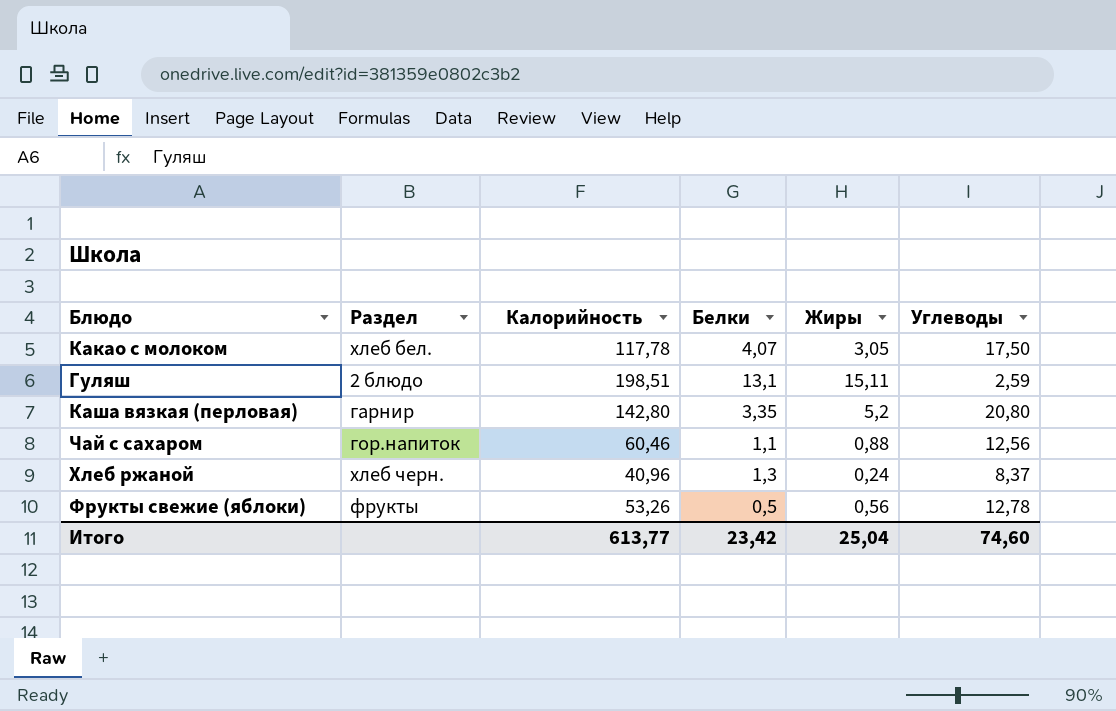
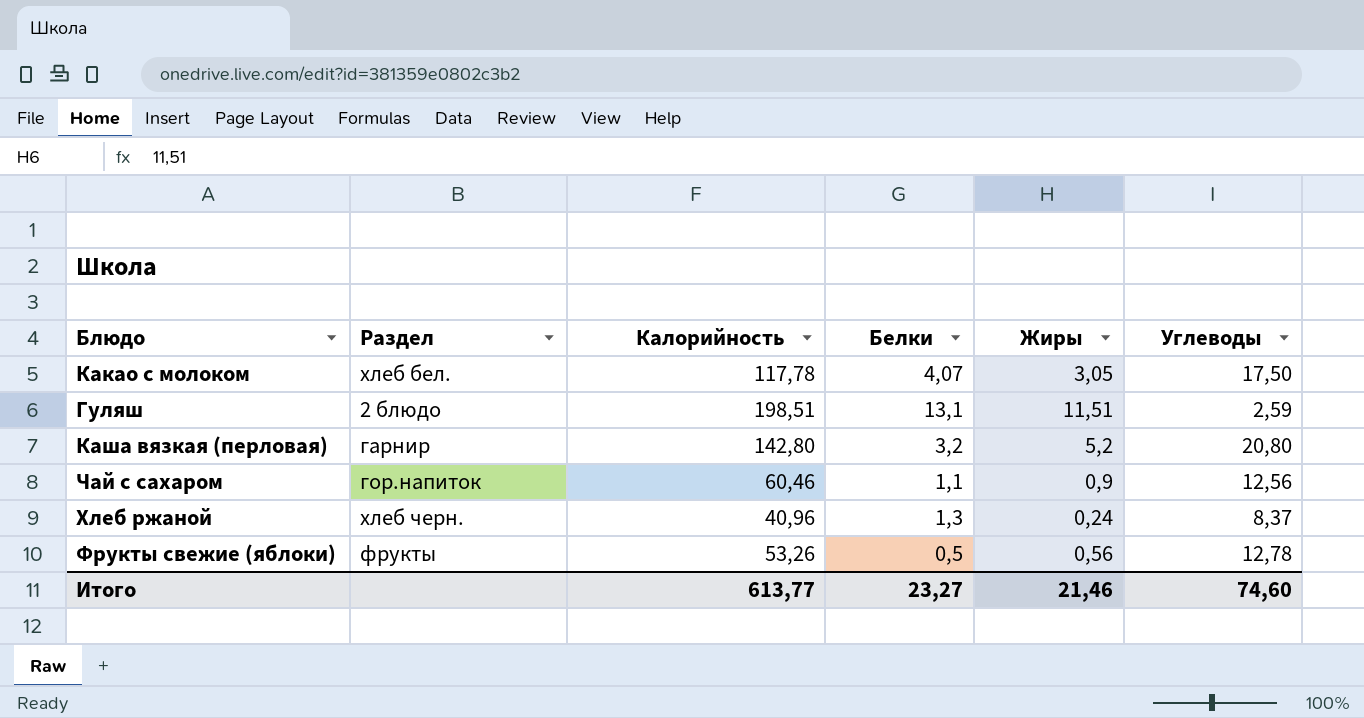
Гуляш | Жиры: 15,11 -> 11,51
Каша вязкая (перловая) | Белки: 3,35 -> 3,2
Чай с сахаром | Жиры: 0,88 -> 0,9
Итого | Белки: 23,42 -> 23,27
Итого | Жиры: 25,04 -> 21,46

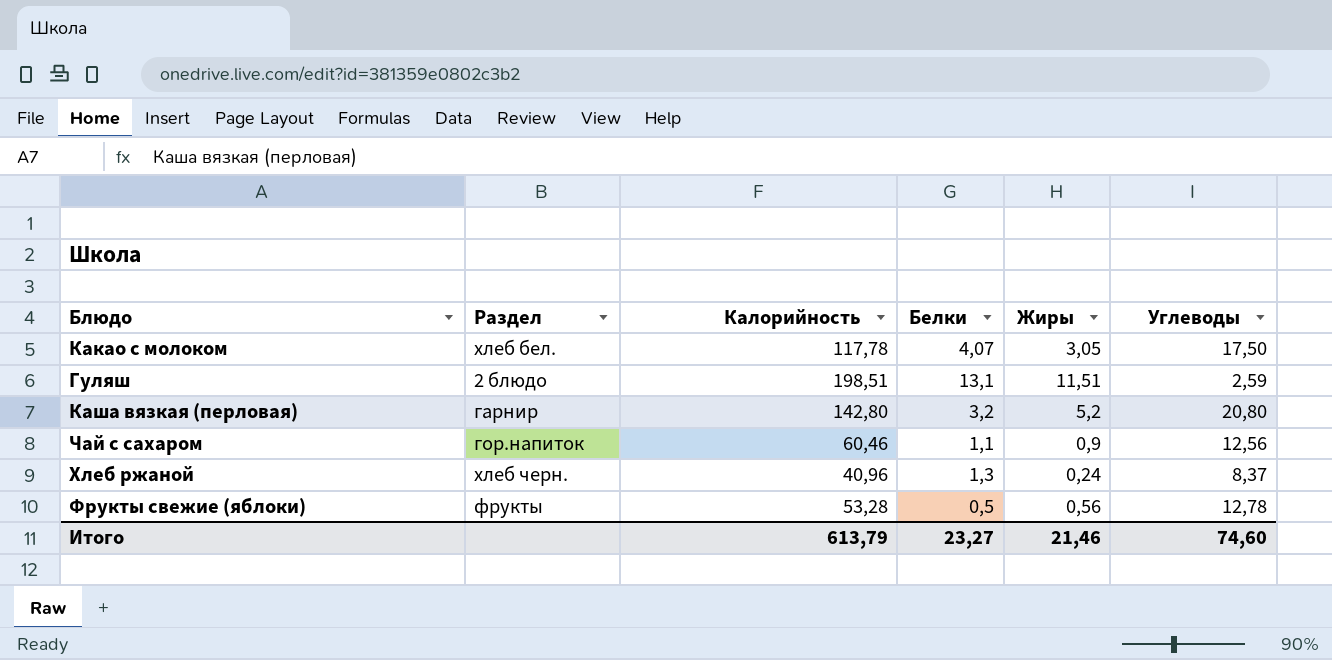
Фрукты свежие (яблоки) | Калорийность: 53,26 -> 53,28
Итого | Калорийность: 613,77 -> 613,79

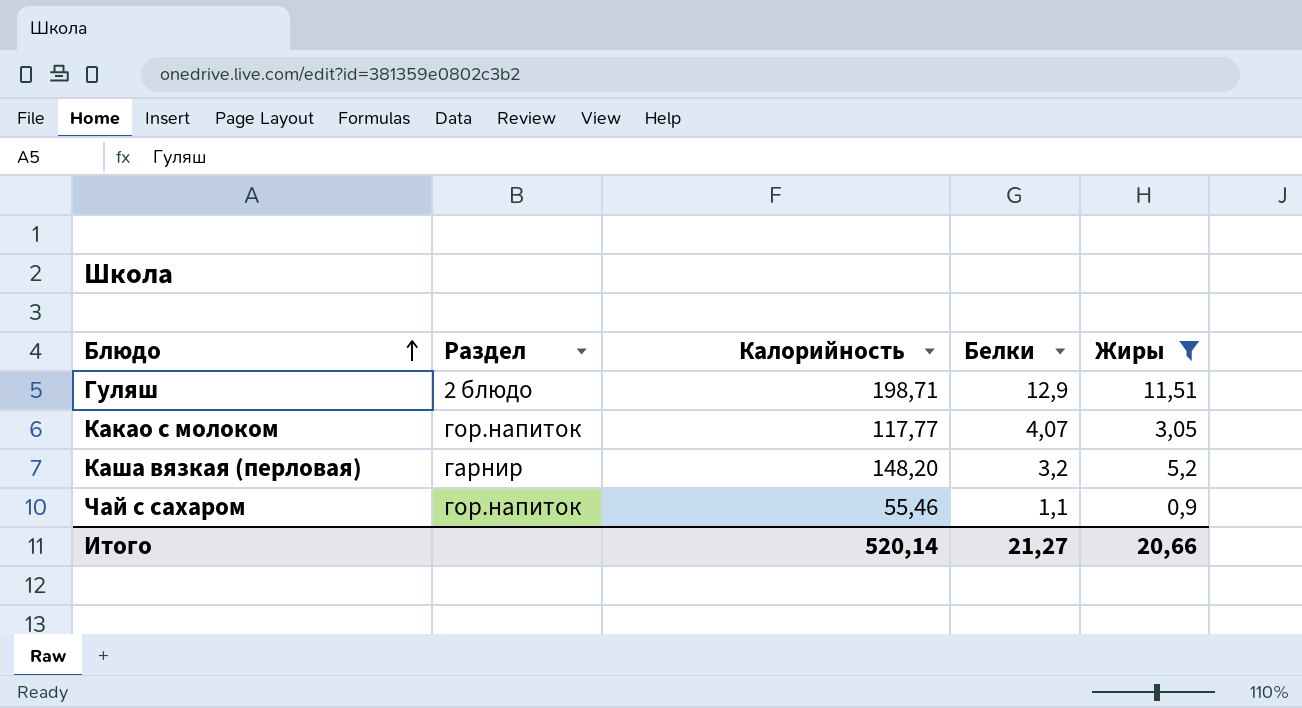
filter: none -> Жиры >= 0,9
row order: none -> Блюдо ascending
column Углеводы | position: 6 -> none
Гуляш | Калорийность: 198,51 -> 198,71
Гуляш | Белки: 13,1 -> 12,9
Какао с молоком | Раздел: хлеб бел. -> гор.напиток
Какао с молоком | Калорийность: 117,78 -> 117,77
Каша вязкая (перловая) | Калорийность: 142,80 -> 148,20
Чай с сахаром | Калорийность: 60,46 -> 55,46
Итого | Калорийность: 613,79 -> 520,14
Итого | Белки: 23,27 -> 21,27
Итого | Жиры: 21,46 -> 20,66

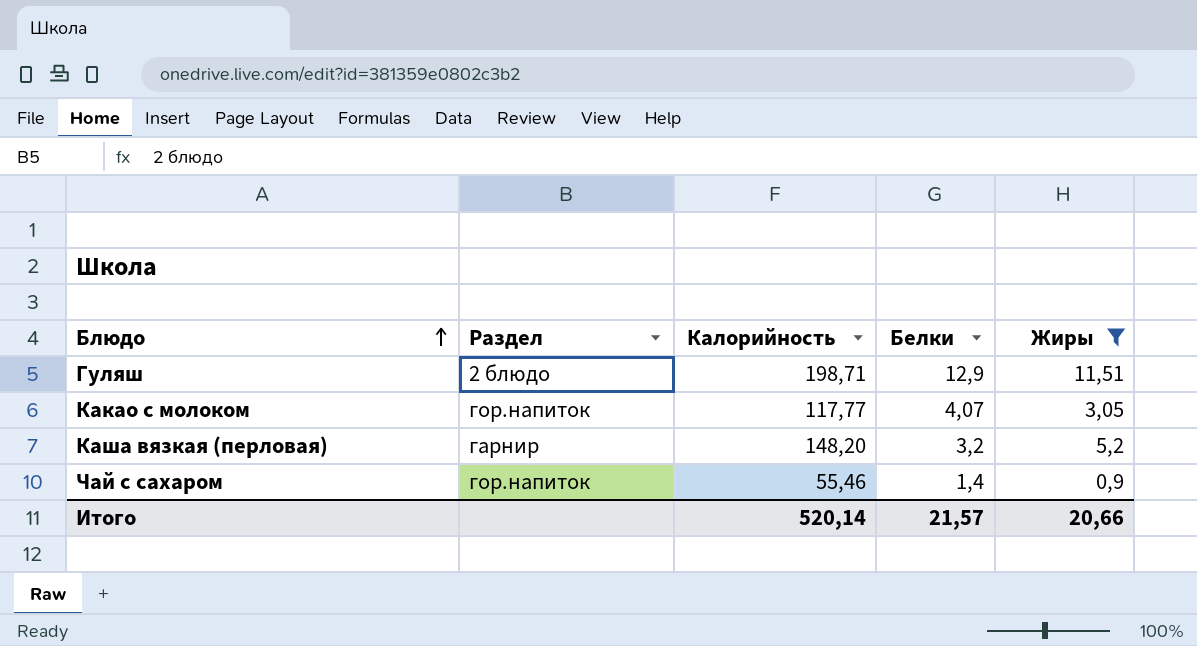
Чай с сахаром | Белки: 1,1 -> 1,4
Итого | Белки: 21,27 -> 21,57

